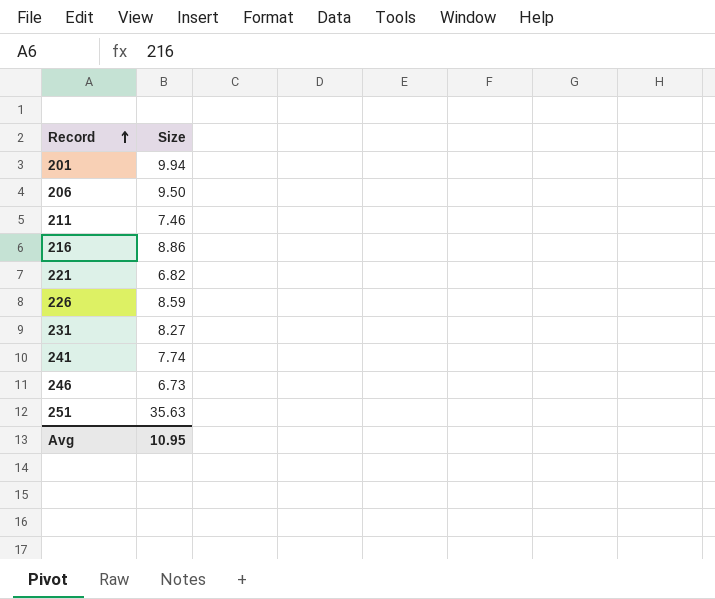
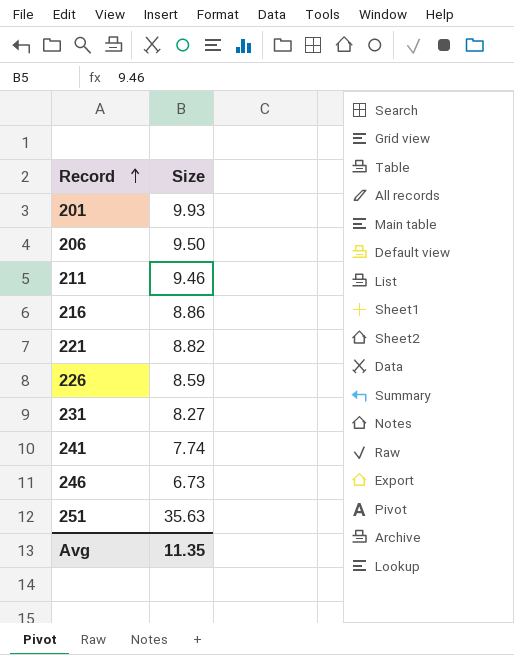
201 | Size: 9.94 -> 9.93
211 | Size: 7.46 -> 9.46
221 | Size: 6.82 -> 8.82
Avg | Size: 10.95 -> 11.35

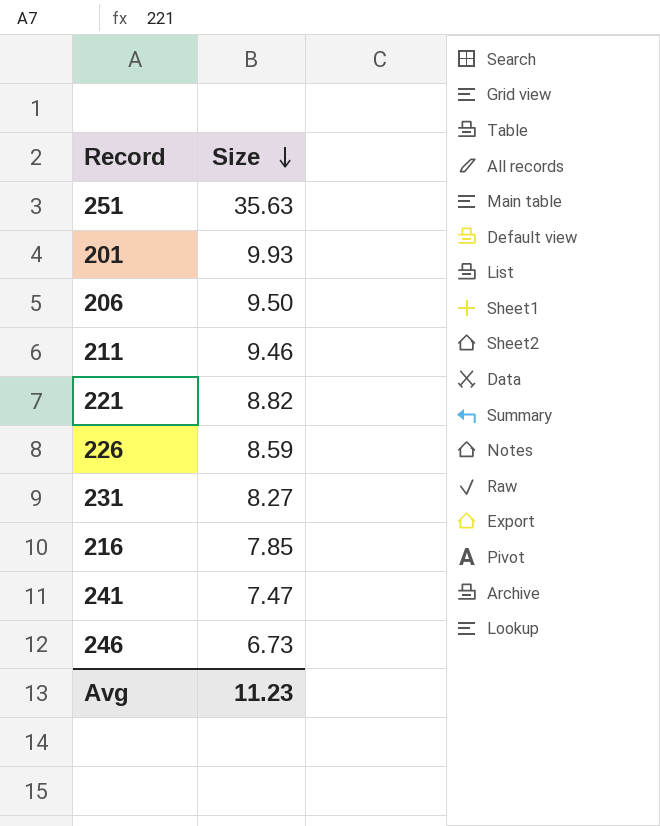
row order: Record ascending -> Size descending
216 | Size: 8.86 -> 7.85
241 | Size: 7.74 -> 7.47
Avg | Size: 11.35 -> 11.23

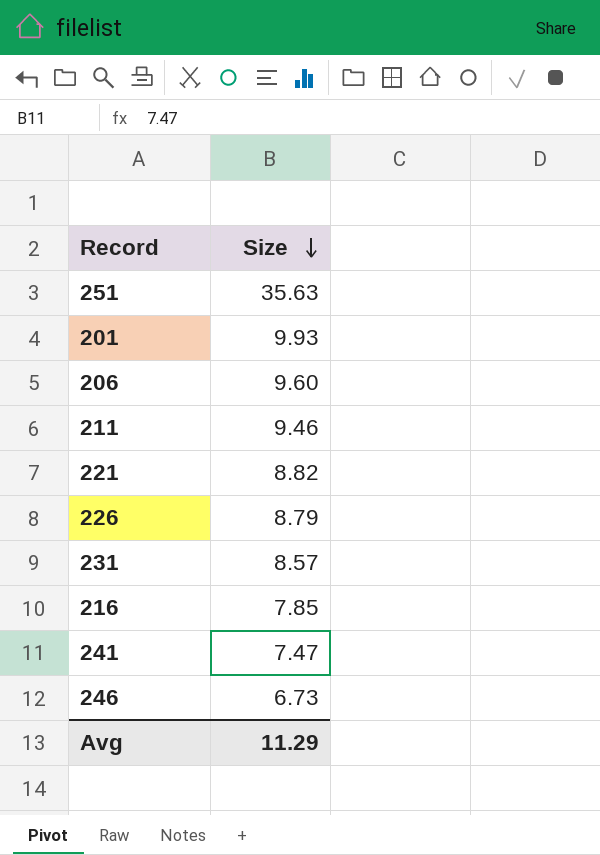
206 | Size: 9.50 -> 9.60
226 | Size: 8.59 -> 8.79
231 | Size: 8.27 -> 8.57
Avg | Size: 11.23 -> 11.29

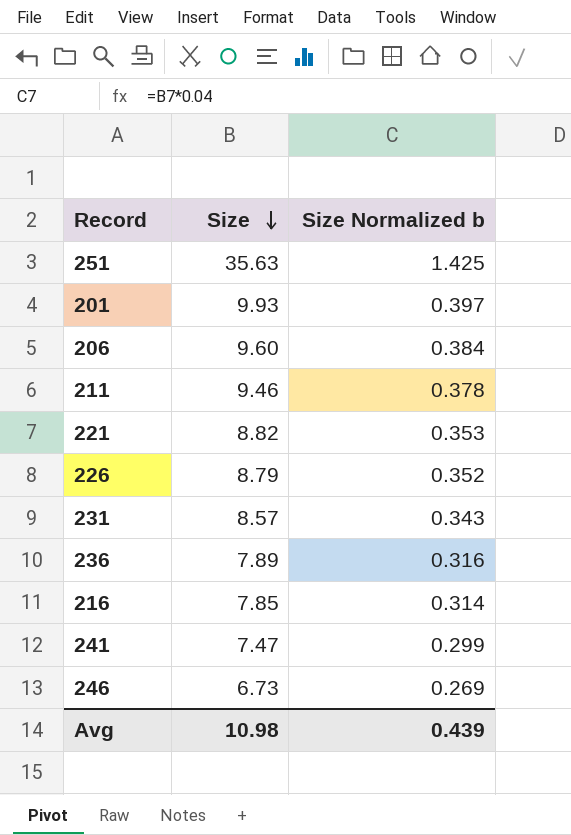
column Size Normalized b | formula: none -> [Size] * 0.04
row 236: none -> 7.89 | 0.316
Avg | Size: 11.29 -> 10.98

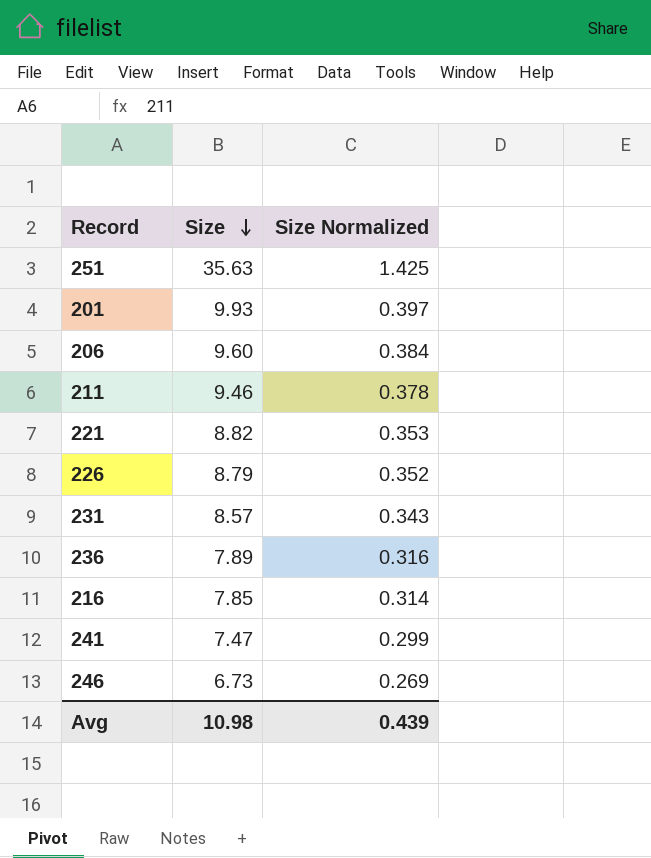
column name: Size Normalized b -> Size Normalized

